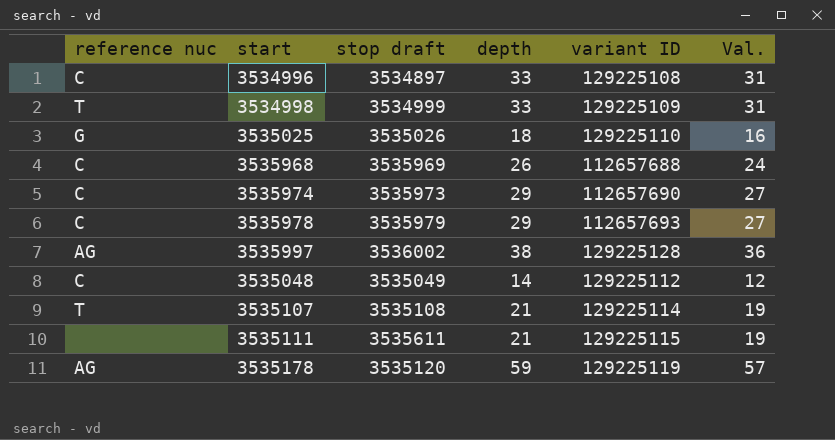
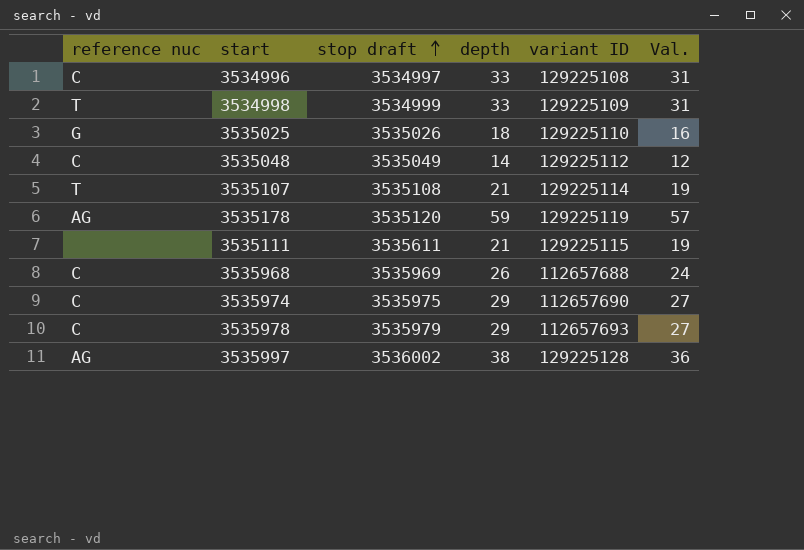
row order: none -> stop draft ascending
3534996 | stop draft: 3534897 -> 3534997
3535974 | stop draft: 3535973 -> 3535975

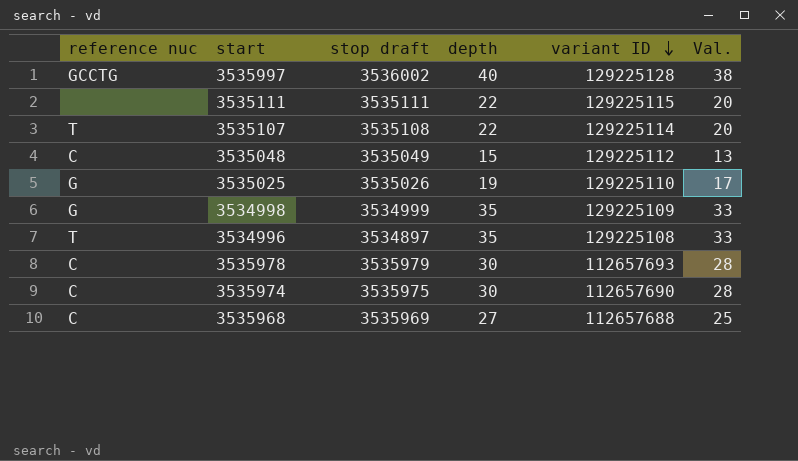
row order: stop draft ascending -> variant ID descending
row 3535178: AG | 3535120 | 59 | 129225119 | 57 -> none
3535997 | reference nuc: AG -> GCCTG
3535997 | depth: 38 -> 40
3535997 | Val.: 36 -> 38
3535111 | stop draft: 3535611 -> 3535111
3535111 | depth: 21 -> 22
3535111 | Val.: 19 -> 20
3535107 | depth: 21 -> 22
3535107 | Val.: 19 -> 20
3535048 | depth: 14 -> 15
3535048 | Val.: 12 -> 13
3535025 | depth: 18 -> 19
3535025 | Val.: 16 -> 17
3534998 | reference nuc: T -> G
3534998 | depth: 33 -> 35
3534998 | Val.: 31 -> 33
3534996 | reference nuc: C -> T
3534996 | stop draft: 3534997 -> 3534897
3534996 | depth: 33 -> 35
3534996 | Val.: 31 -> 33
3535978 | depth: 29 -> 30
3535978 | Val.: 27 -> 28
3535974 | depth: 29 -> 30
3535974 | Val.: 27 -> 28
3535968 | depth: 26 -> 27
3535968 | Val.: 24 -> 25

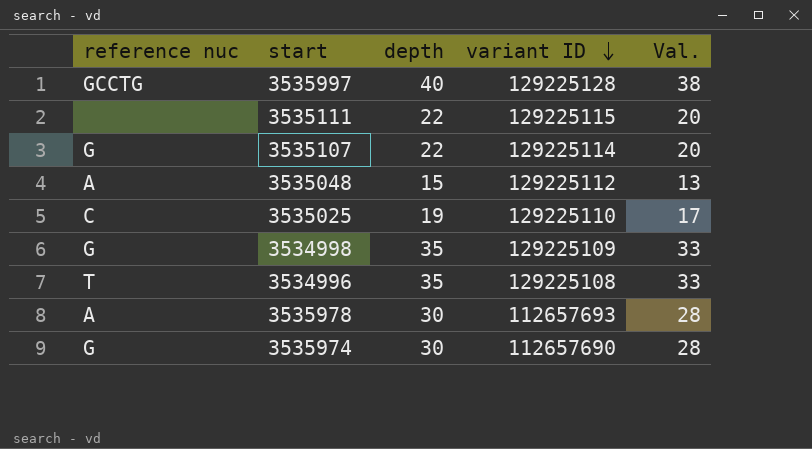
column stop draft | position: 3 -> none
row 3535968: C | 3535969 | 27 | 112657688 | 25 -> none
3535107 | reference nuc: T -> G
3535048 | reference nuc: C -> A
3535025 | reference nuc: G -> C
3535978 | reference nuc: C -> A
3535974 | reference nuc: C -> G

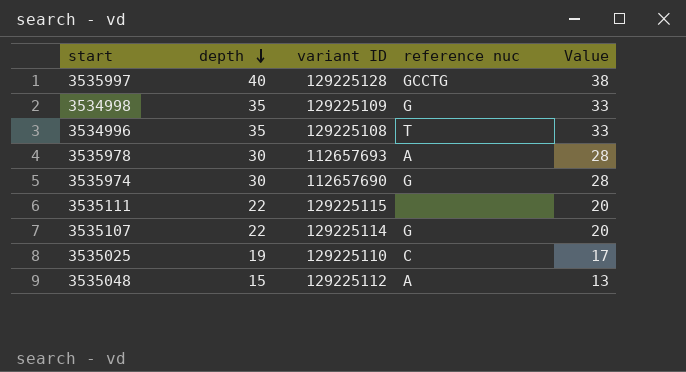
row order: variant ID descending -> depth descending
column reference nuc | position: 1 -> 4
column name: Val. -> Value

